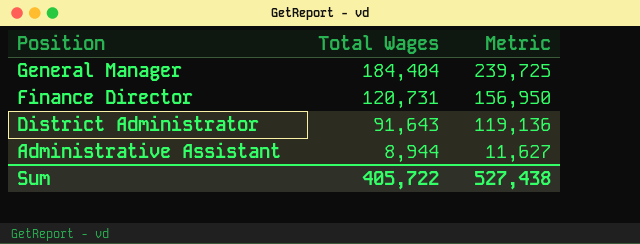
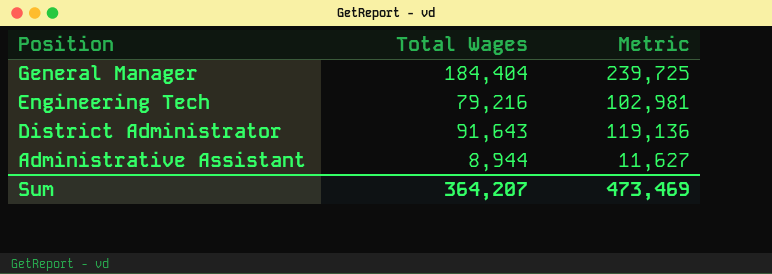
row Finance Director: 120,731 | 156,950 -> none
row Engineering Tech: none -> 79,216 | 102,981
Sum | Total Wages: 405,722 -> 364,207
Sum | Metric: 527,438 -> 473,469

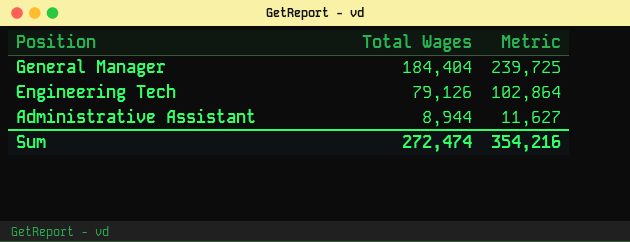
row District Administrator: 91,643 | 119,136 -> none
Engineering Tech | Total Wages: 79,216 -> 79,126
Engineering Tech | Metric: 102,981 -> 102,864
Sum | Total Wages: 364,207 -> 272,474
Sum | Metric: 473,469 -> 354,216

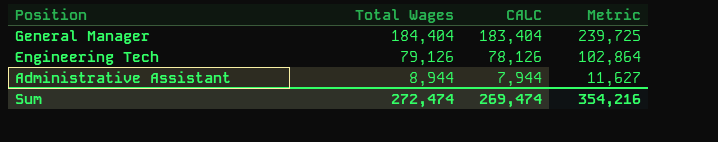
column CALC | formula: none -> [Total Wages] - 1000

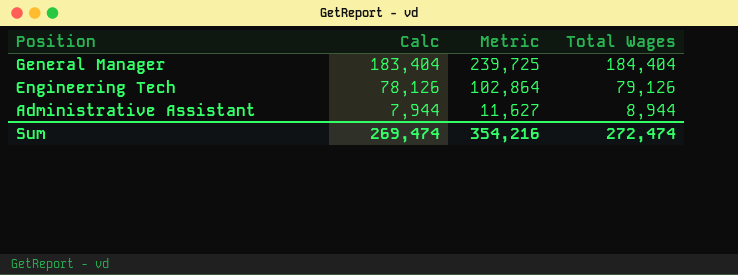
column name: CALC -> Calc
column Total Wages | position: 2 -> 4

